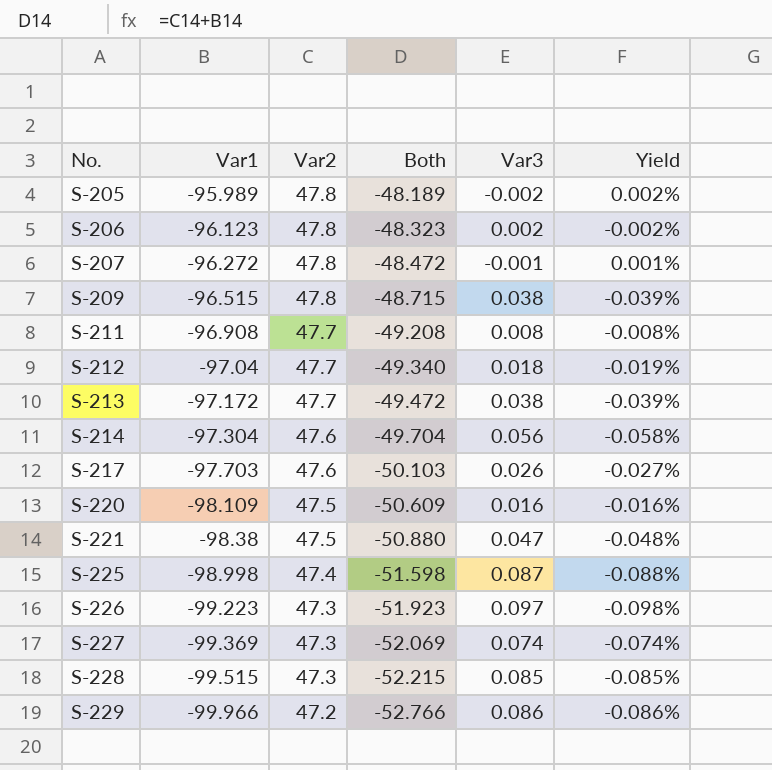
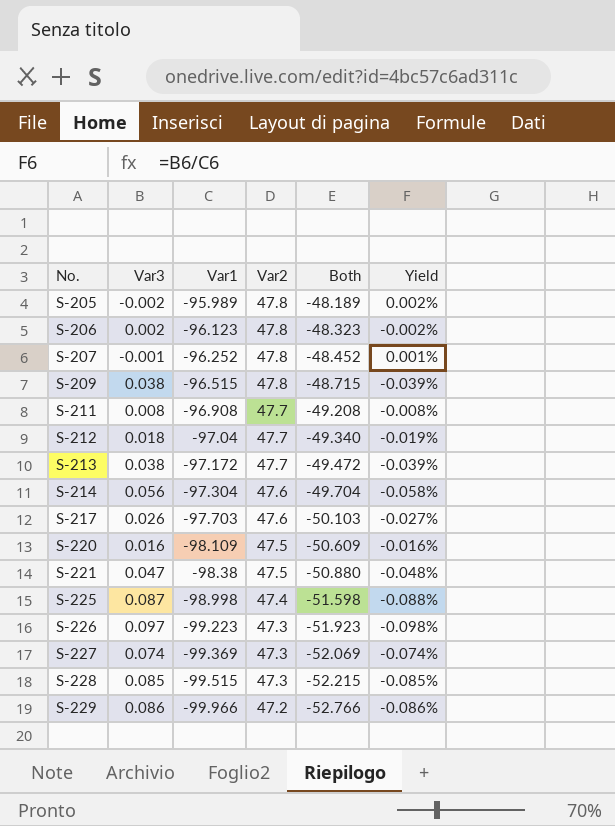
column Var3 | position: 5 -> 2
S-207 | Var1: -96.272 -> -96.252
S-207 | Both: -48.472 -> -48.452

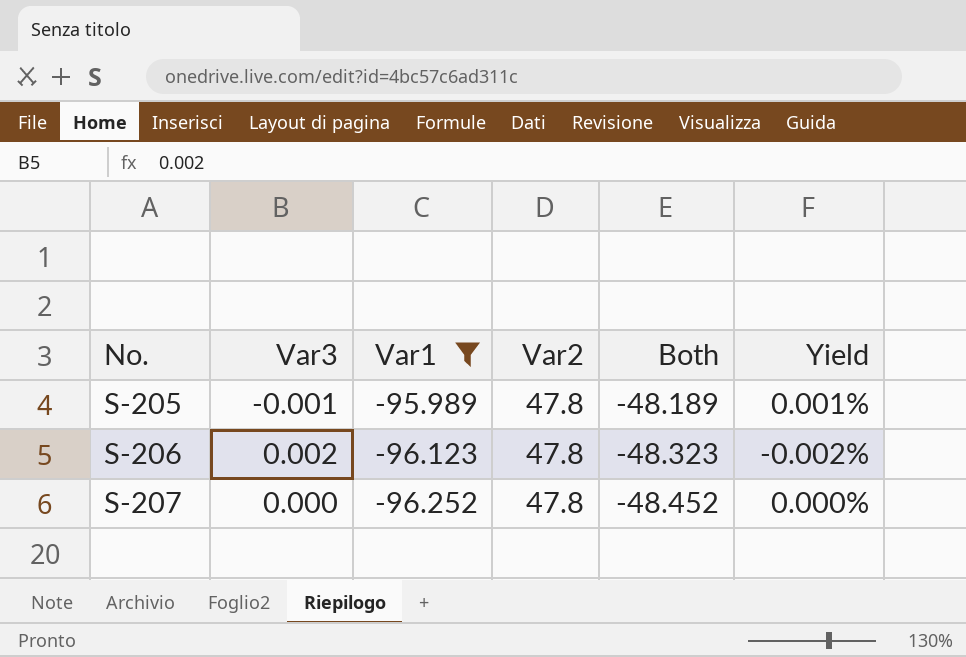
filter: none -> Var1 >= -96.252
S-205 | Var3: -0.002 -> -0.001
S-205 | Yield: 0.002% -> 0.001%
S-207 | Var3: -0.001 -> 0.000
S-207 | Yield: 0.001% -> 0.000%

